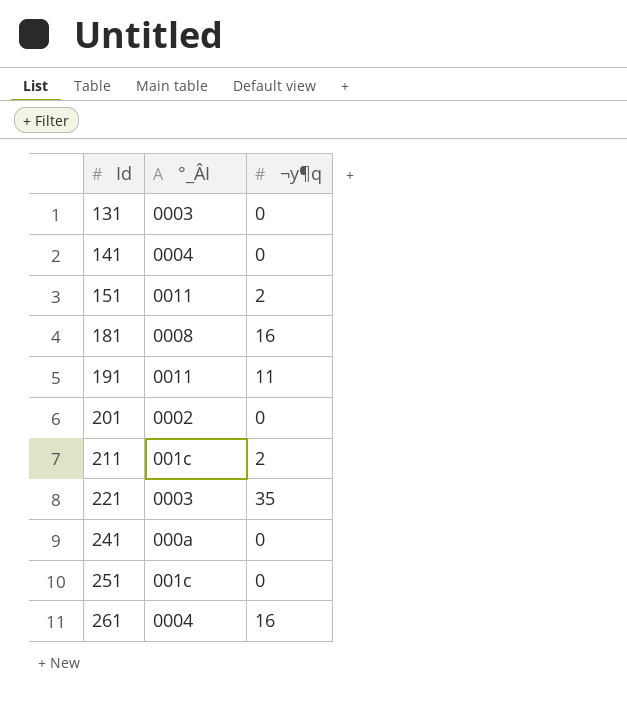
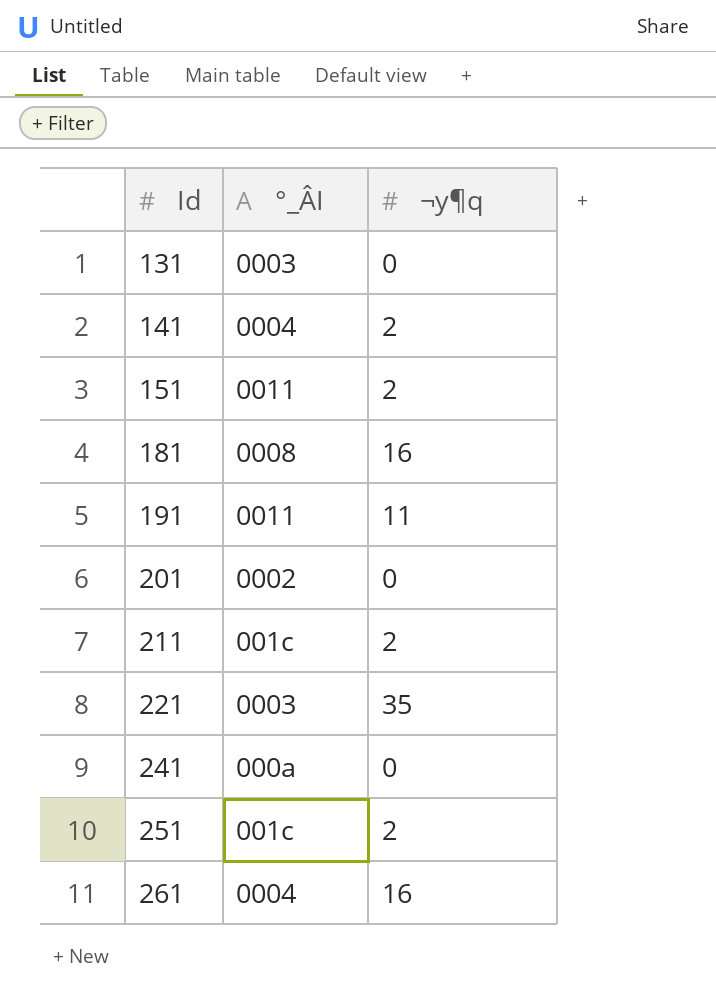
141 | ¬y¶q: 0 -> 2
251 | ¬y¶q: 0 -> 2

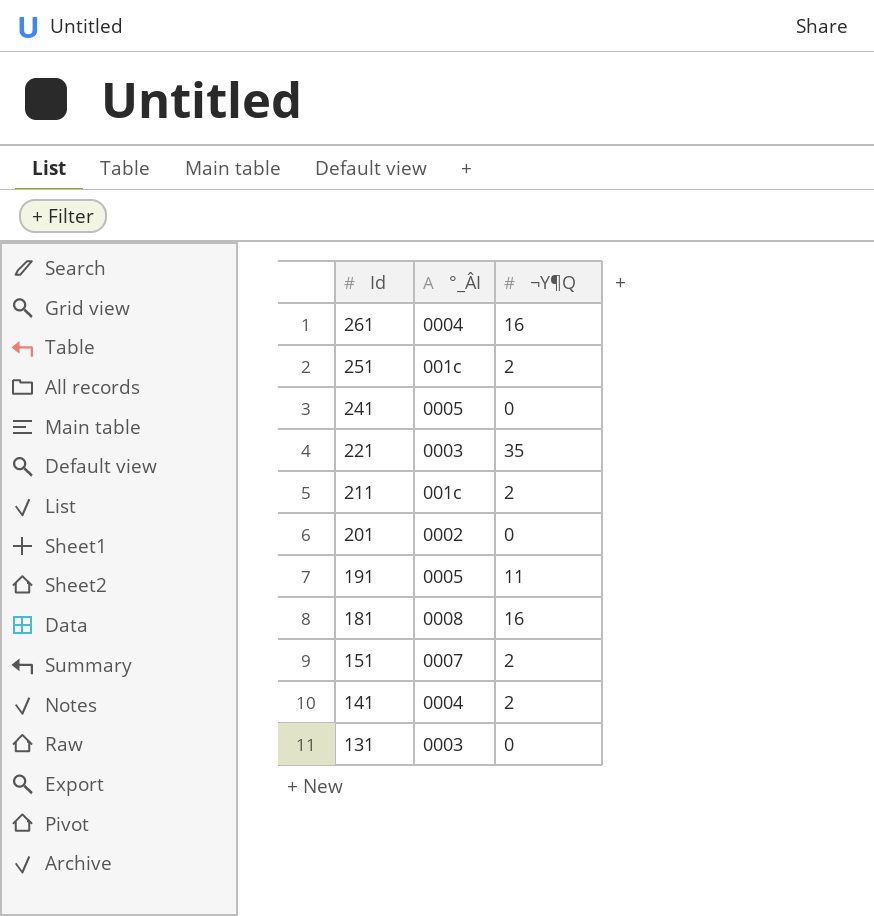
row order: Id ascending -> Id descending
column name: ¬y¶q -> ¬Y¶Q
241 | °_ÂI: 000a -> 0005
191 | °_ÂI: 0011 -> 0005
151 | °_ÂI: 0011 -> 0007

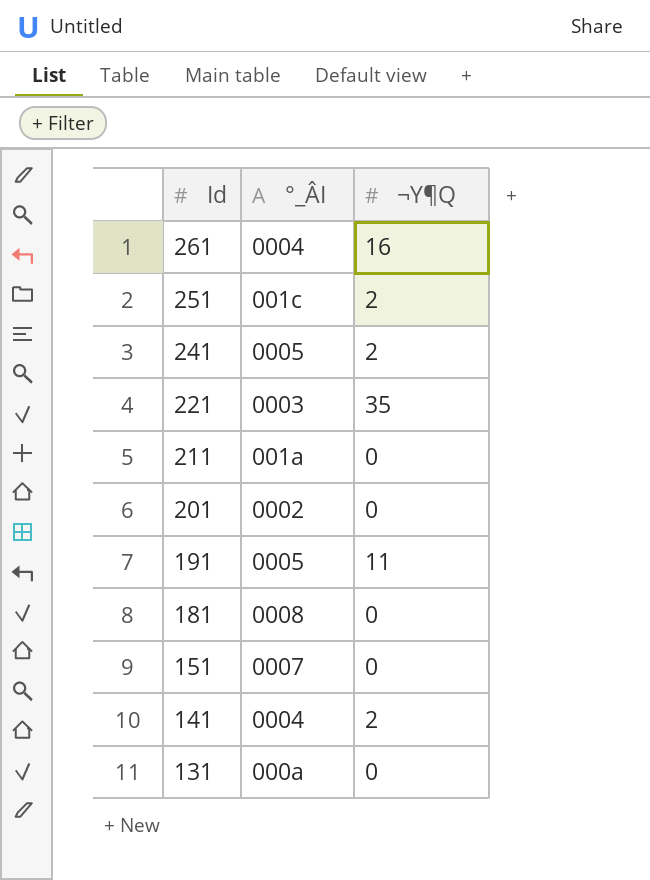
241 | ¬Y¶Q: 0 -> 2
211 | °_ÂI: 001c -> 001a
211 | ¬Y¶Q: 2 -> 0
181 | ¬Y¶Q: 16 -> 0
151 | ¬Y¶Q: 2 -> 0
131 | °_ÂI: 0003 -> 000a

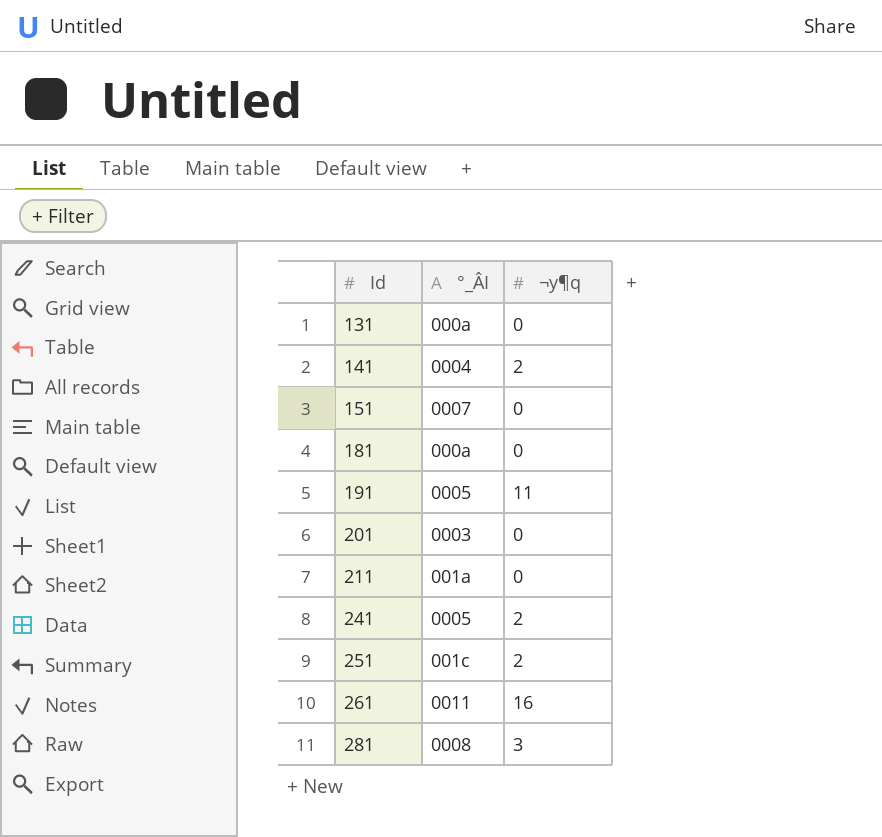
row order: Id descending -> Id ascending
column name: ¬Y¶Q -> ¬y¶q
row 221: 0003 | 35 -> none
181 | °_ÂI: 0008 -> 000a
201 | °_ÂI: 0002 -> 0003
261 | °_ÂI: 0004 -> 0011
row 281: none -> 0008 | 3

